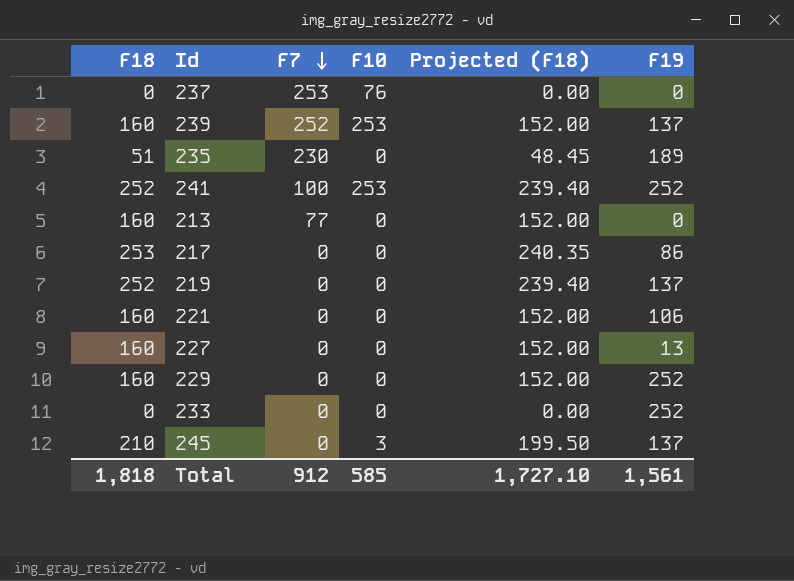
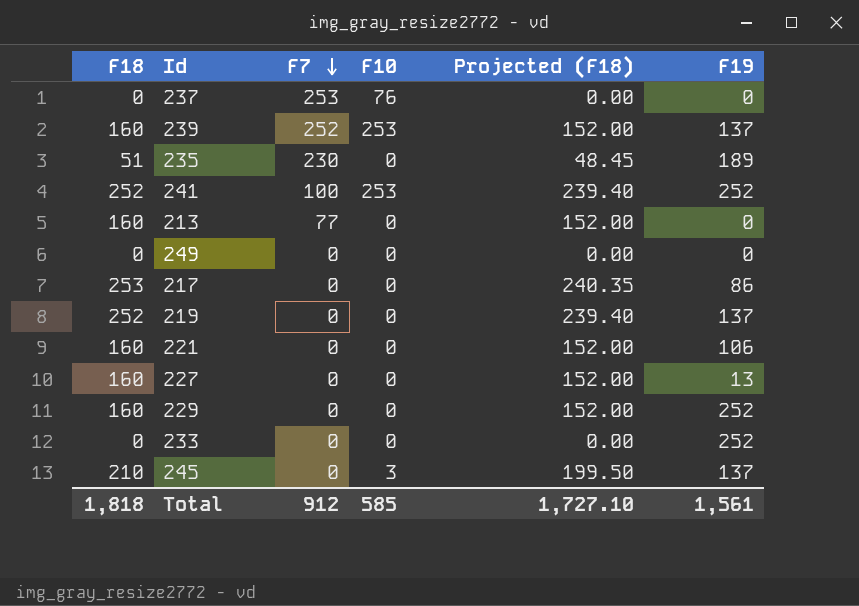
row 249: none -> 0 | 0 | 0 | 0.00 | 0

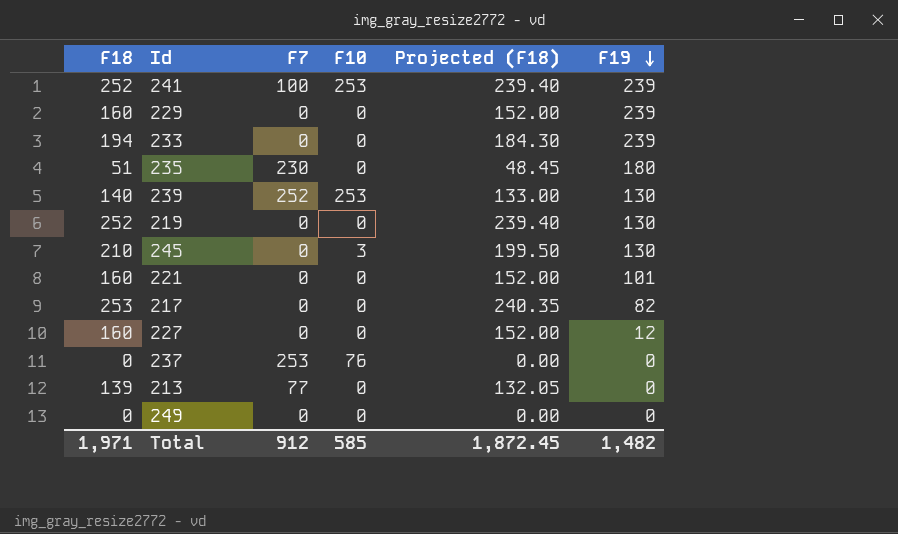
row order: F7 descending -> F19 descending
241 | F19: 252 -> 239
229 | F19: 252 -> 239
233 | F18: 0 -> 194
233 | Projected (F18): 0.00 -> 184.30
233 | F19: 252 -> 239
235 | F19: 189 -> 180
239 | F18: 160 -> 140
239 | Projected (F18): 152.00 -> 133.00
239 | F19: 137 -> 130
219 | F19: 137 -> 130
245 | F19: 137 -> 130
221 | F19: 106 -> 101
217 | F19: 86 -> 82
227 | F19: 13 -> 12
213 | F18: 160 -> 139
213 | Projected (F18): 152.00 -> 132.05
Total | F18: 1,818 -> 1,971
Total | Projected (F18): 1,727.10 -> 1,872.45
Total | F19: 1,561 -> 1,482

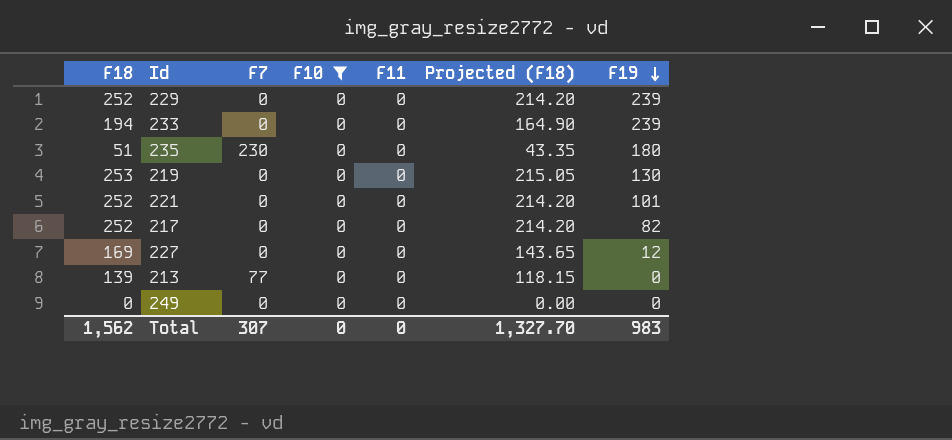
filter: none -> F10 = 0
column F11 | position: none -> 5
column Projected (F18) | formula: [F18] * 0.95 -> [F18] * 0.85
229 | F18: 160 -> 252
219 | F18: 252 -> 253
221 | F18: 160 -> 252
217 | F18: 253 -> 252
227 | F18: 160 -> 169
Total | F18: 1,971 -> 1,562
Total | F7: 912 -> 307
Total | F10: 585 -> 0
Total | Projected (F18): 1,872.45 -> 1,327.70
Total | F19: 1,482 -> 983

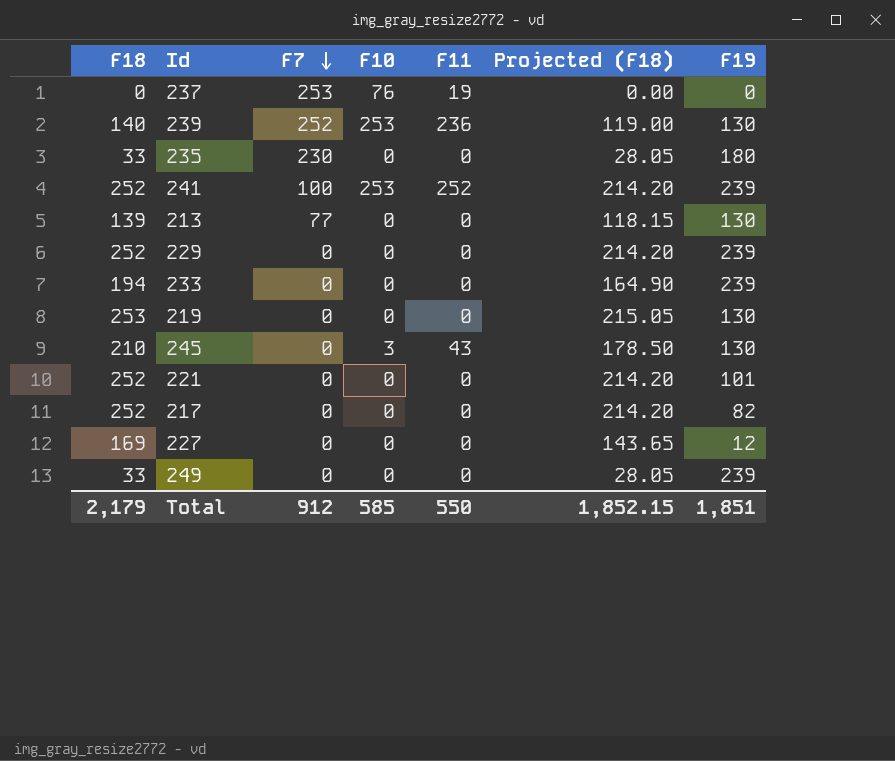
filter: F10 = 0 -> none
row order: F19 descending -> F7 descending
235 | F18: 51 -> 33
235 | Projected (F18): 43.35 -> 28.05
213 | F19: 0 -> 130
249 | F18: 0 -> 33
249 | Projected (F18): 0.00 -> 28.05
249 | F19: 0 -> 239
Total | F18: 1,562 -> 2,179
Total | F7: 307 -> 912
Total | F10: 0 -> 585
Total | F11: 0 -> 550
Total | Projected (F18): 1,327.70 -> 1,852.15
Total | F19: 983 -> 1,851

